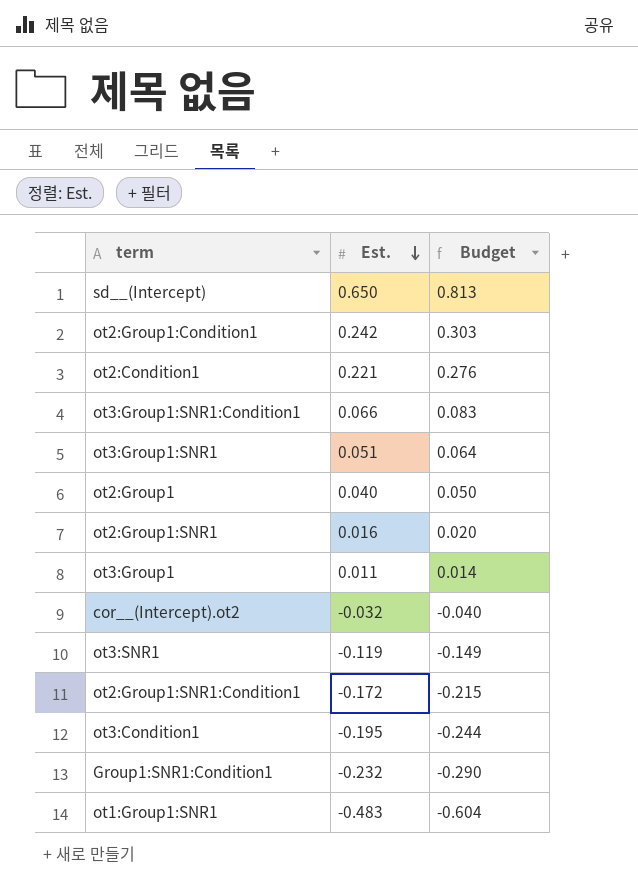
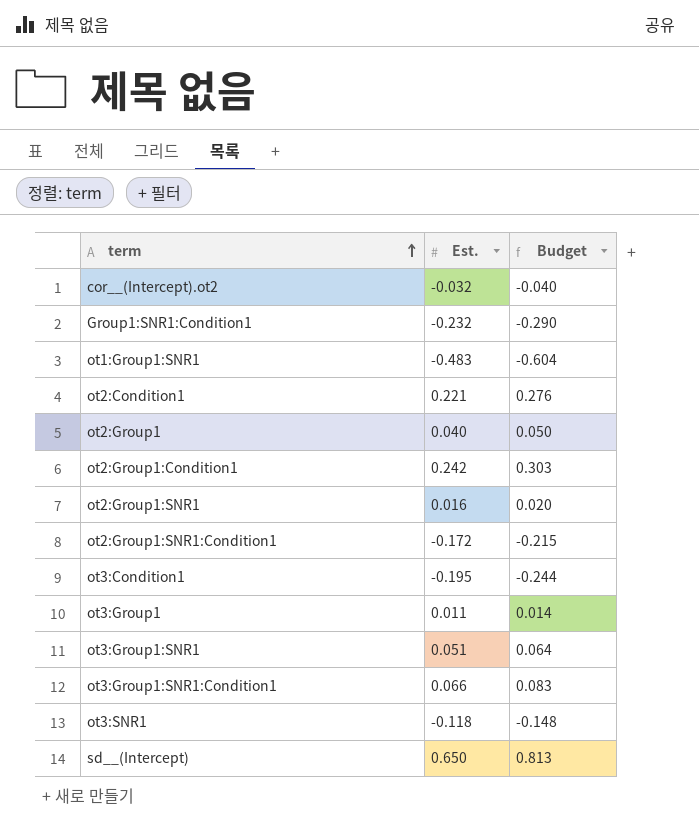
row order: Est. descending -> term ascending
ot3:SNR1 | Est.: -0.119 -> -0.118
ot3:SNR1 | Budget: -0.149 -> -0.148

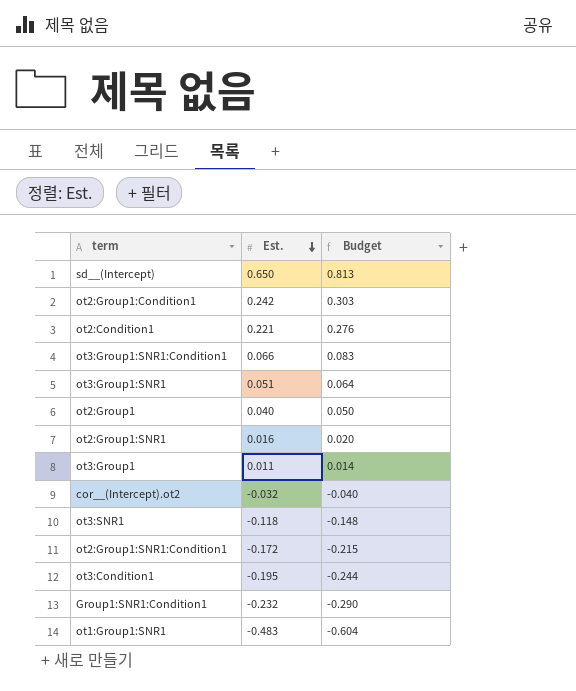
row order: term ascending -> Est. descending

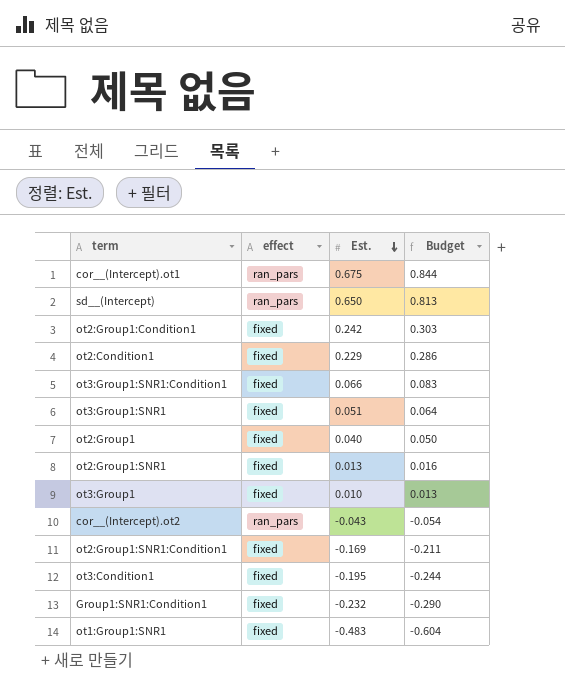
column effect | position: none -> 2
row ot3:SNR1: -0.118 | -0.148 -> none
row cor__(Intercept).ot1: none -> ran_pars | 0.675 | 0.844
ot2:Condition1 | Est.: 0.221 -> 0.229
ot2:Condition1 | Budget: 0.276 -> 0.286
ot2:Group1:SNR1 | Est.: 0.016 -> 0.013
ot2:Group1:SNR1 | Budget: 0.020 -> 0.016
ot3:Group1 | Est.: 0.011 -> 0.010
ot3:Group1 | Budget: 0.014 -> 0.013
cor__(Intercept).ot2 | Est.: -0.032 -> -0.043
cor__(Intercept).ot2 | Budget: -0.040 -> -0.054
ot2:Group1:SNR1:Condition1 | Est.: -0.172 -> -0.169
ot2:Group1:SNR1:Condition1 | Budget: -0.215 -> -0.211

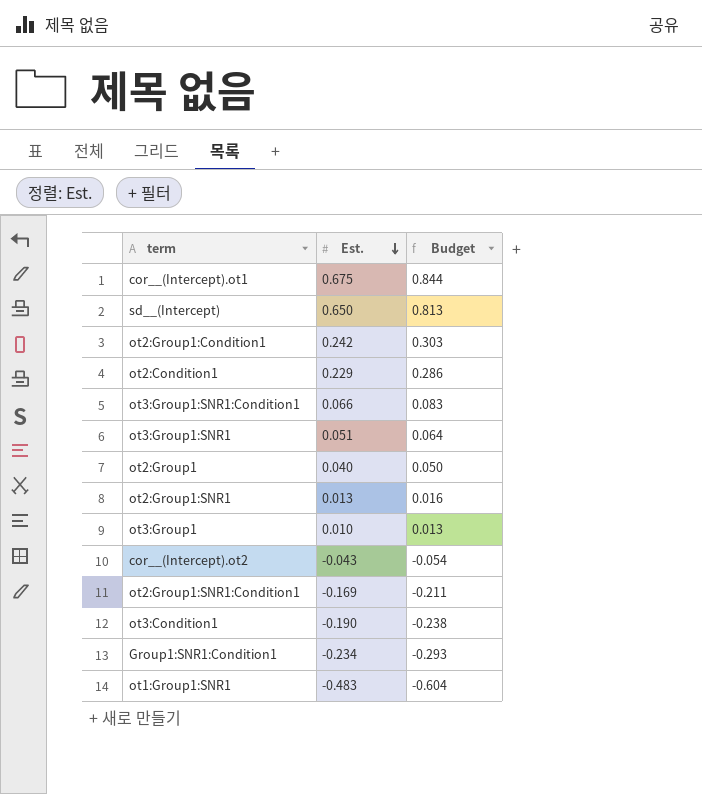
column effect | position: 2 -> none
ot3:Condition1 | Est.: -0.195 -> -0.190
ot3:Condition1 | Budget: -0.244 -> -0.238
Group1:SNR1:Condition1 | Est.: -0.232 -> -0.234
Group1:SNR1:Condition1 | Budget: -0.290 -> -0.293

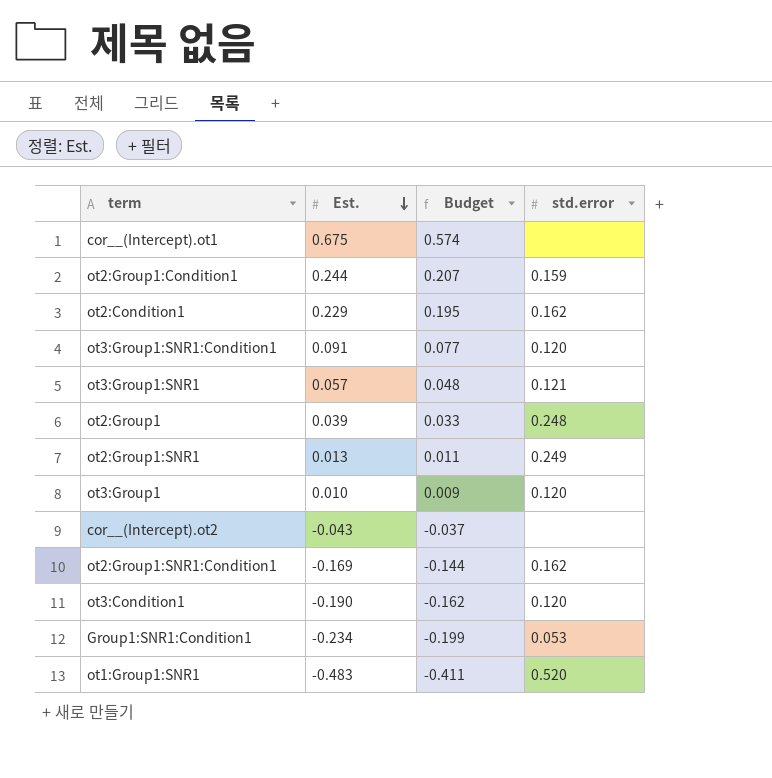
column Budget | formula: [Est.] * 1.25 -> [Est.] * 0.85
column std.error | position: none -> 4
row sd__(Intercept): 0.650 | 0.813 -> none
ot2:Group1:Condition1 | Est.: 0.242 -> 0.244
ot3:Group1:SNR1:Condition1 | Est.: 0.066 -> 0.091
ot3:Group1:SNR1 | Est.: 0.051 -> 0.057
ot2:Group1 | Est.: 0.040 -> 0.039

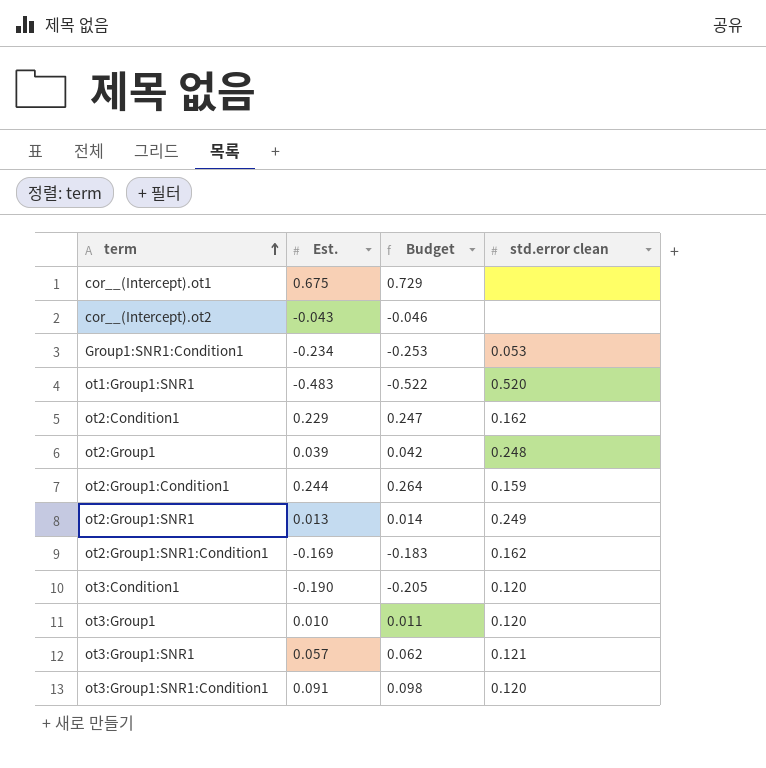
row order: Est. descending -> term ascending
column Budget | formula: [Est.] * 0.85 -> [Est.] * 1.08
column name: std.error -> std.error clean

